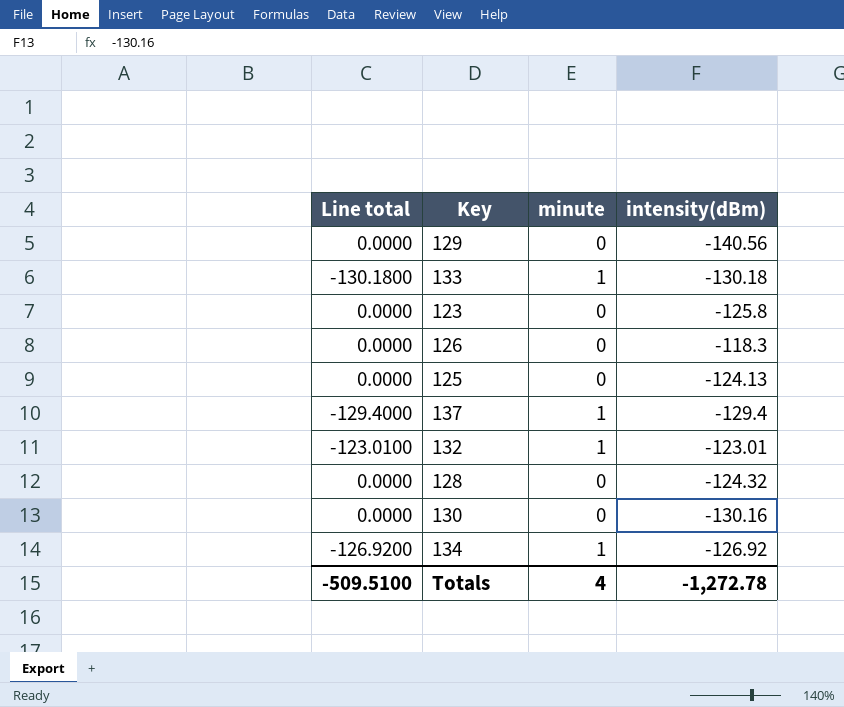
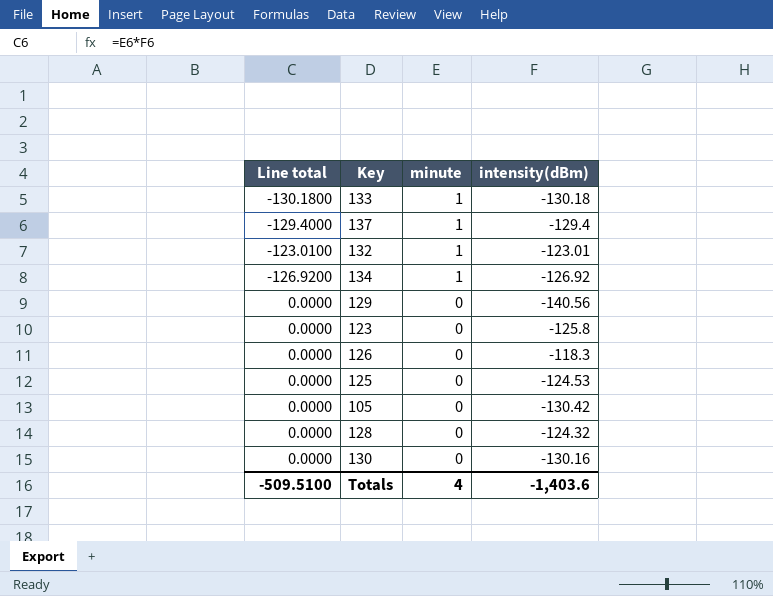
row order: none -> minute descending
125 | intensity(dBm): -124.13 -> -124.53
row 105: none -> 0.0000 | 0 | -130.42
Totals | intensity(dBm): -1,272.78 -> -1,403.6

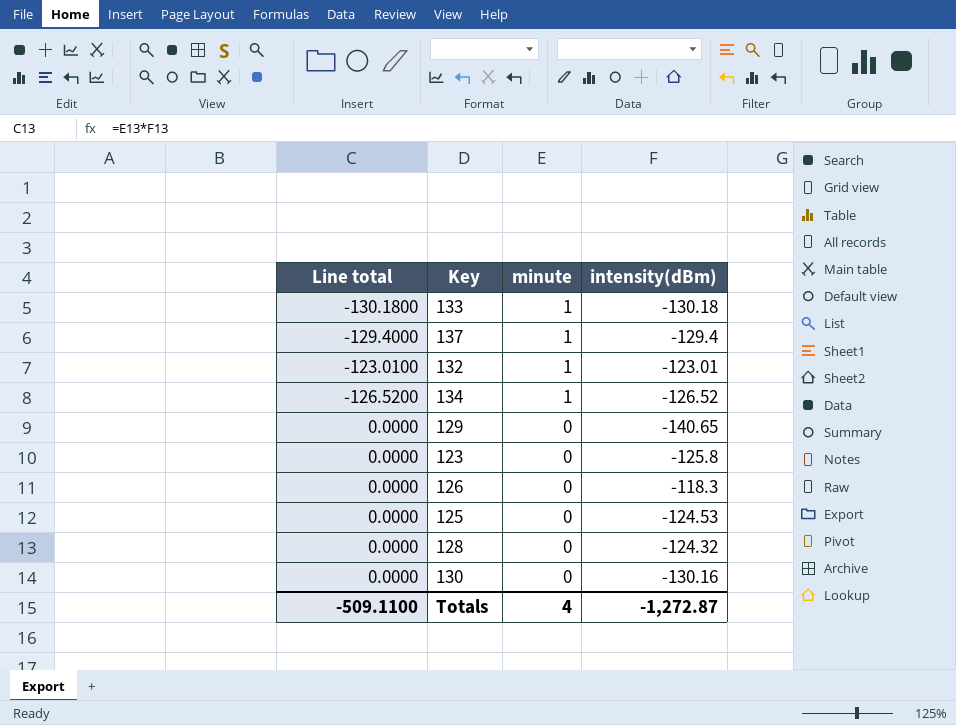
row 105: 0.0000 | 0 | -130.42 -> none
134 | Line total: -126.9200 -> -126.5200
134 | intensity(dBm): -126.92 -> -126.52
129 | intensity(dBm): -140.56 -> -140.65
Totals | Line total: -509.5100 -> -509.1100
Totals | intensity(dBm): -1,403.6 -> -1,272.87

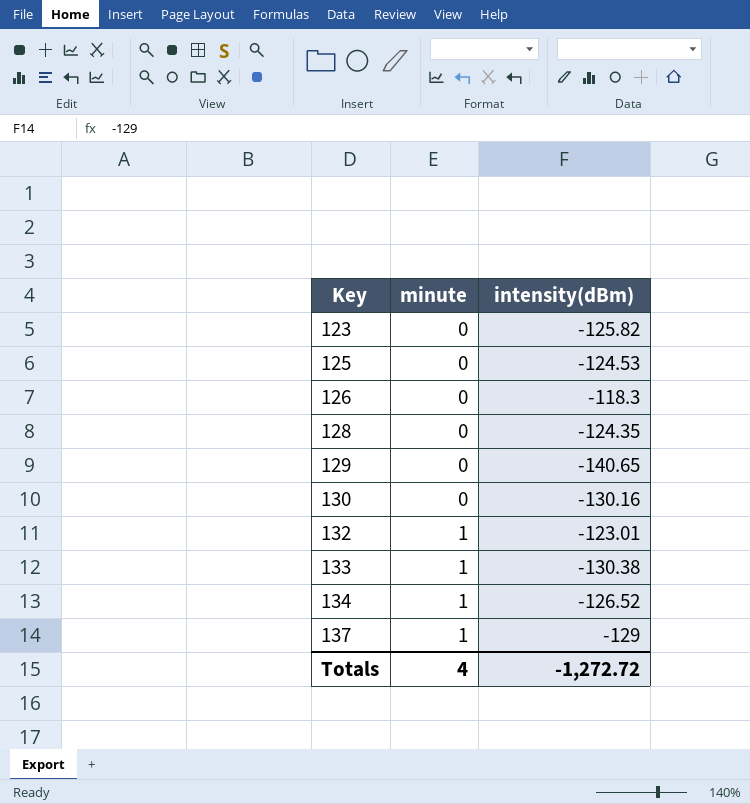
row order: minute descending -> Key ascending
column Line total | formula: [minute] * [intensity(dBm)] -> none
123 | intensity(dBm): -125.8 -> -125.82
128 | intensity(dBm): -124.32 -> -124.35
133 | intensity(dBm): -130.18 -> -130.38
137 | intensity(dBm): -129.4 -> -129
Totals | intensity(dBm): -1,272.87 -> -1,272.72

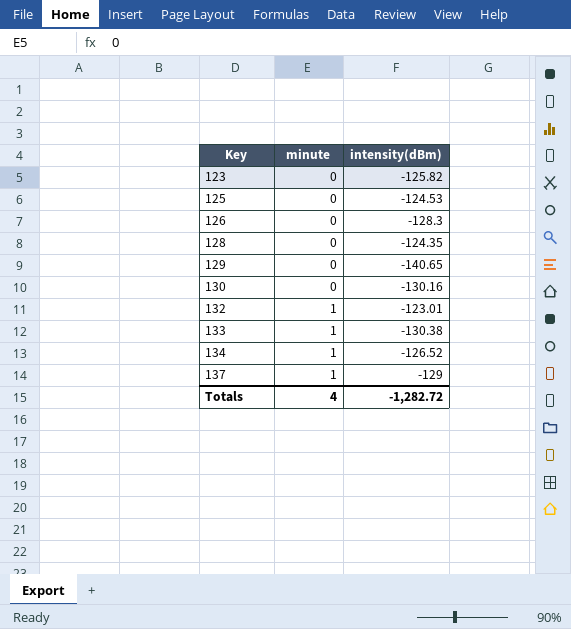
126 | intensity(dBm): -118.3 -> -128.3
Totals | intensity(dBm): -1,272.72 -> -1,282.72

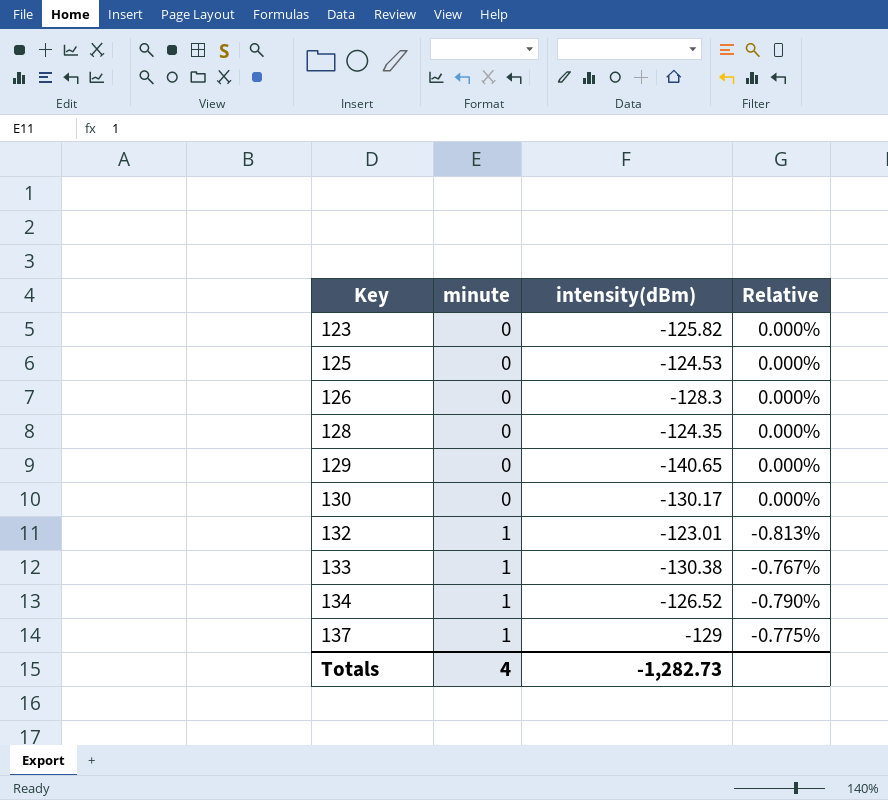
column Relative | formula: none -> [minute] / [intensity(dBm)]
130 | intensity(dBm): -130.16 -> -130.17
Totals | intensity(dBm): -1,282.72 -> -1,282.73

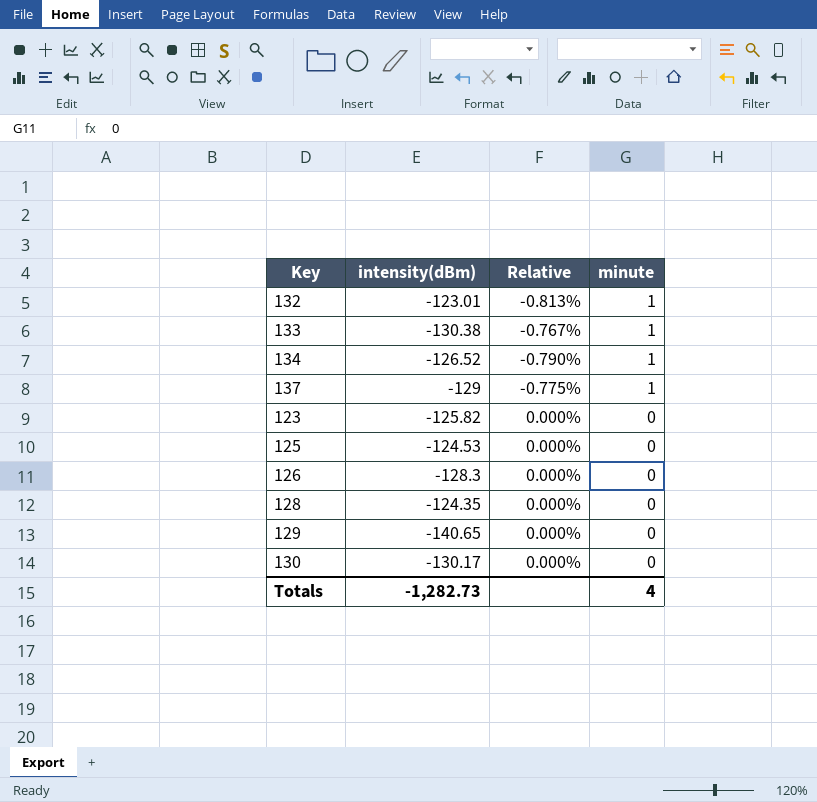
row order: Key ascending -> minute descending
column minute | position: 2 -> 4

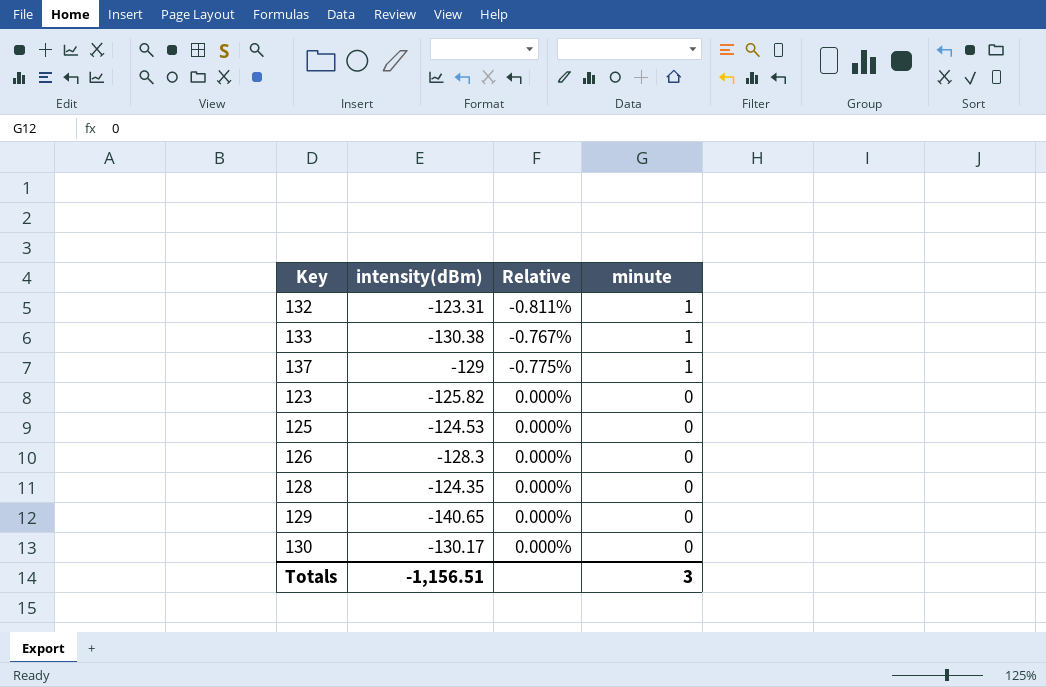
row 134: -126.52 | -0.790% | 1 -> none
132 | intensity(dBm): -123.01 -> -123.31
132 | Relative: -0.813% -> -0.811%
Totals | intensity(dBm): -1,282.73 -> -1,156.51
Totals | minute: 4 -> 3

